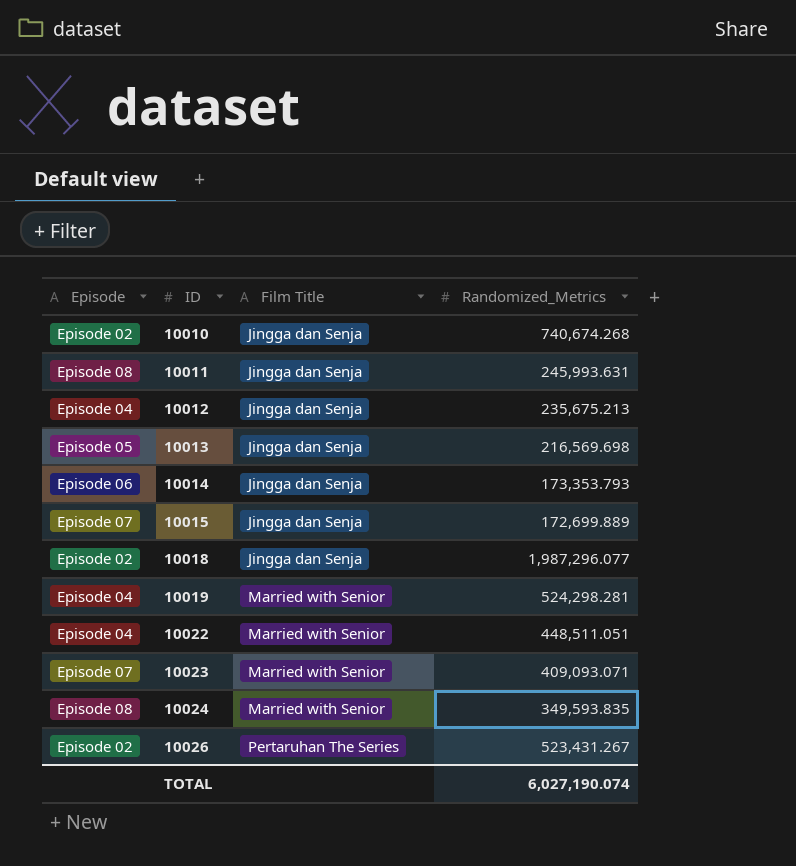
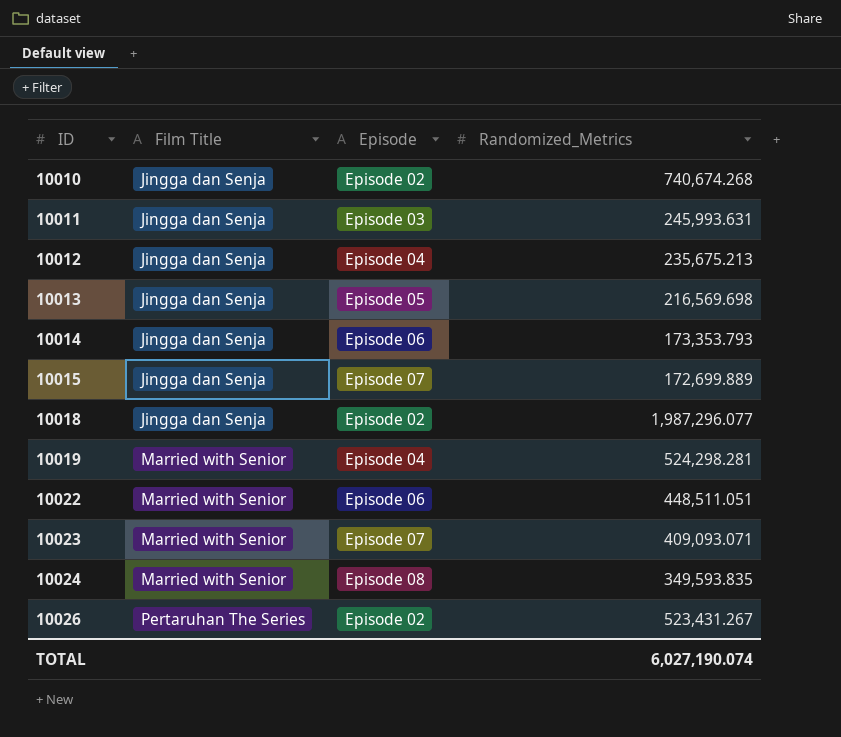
column Episode | position: 1 -> 3
10011 | Episode: Episode 08 -> Episode 03
10022 | Episode: Episode 04 -> Episode 06

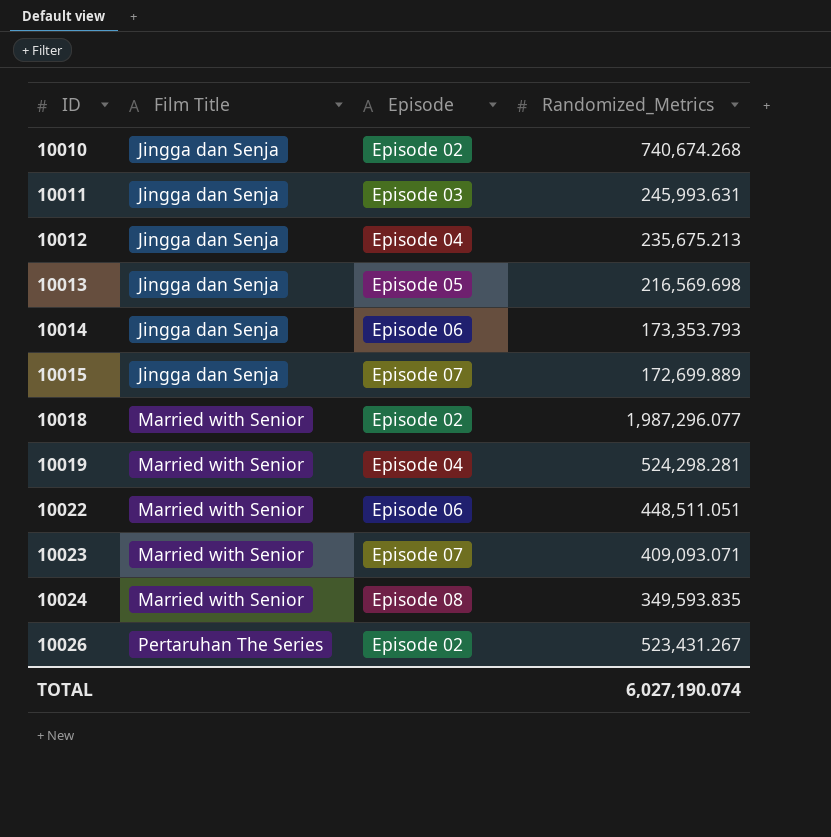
10018 | Film Title: Jingga dan Senja -> Married with Senior

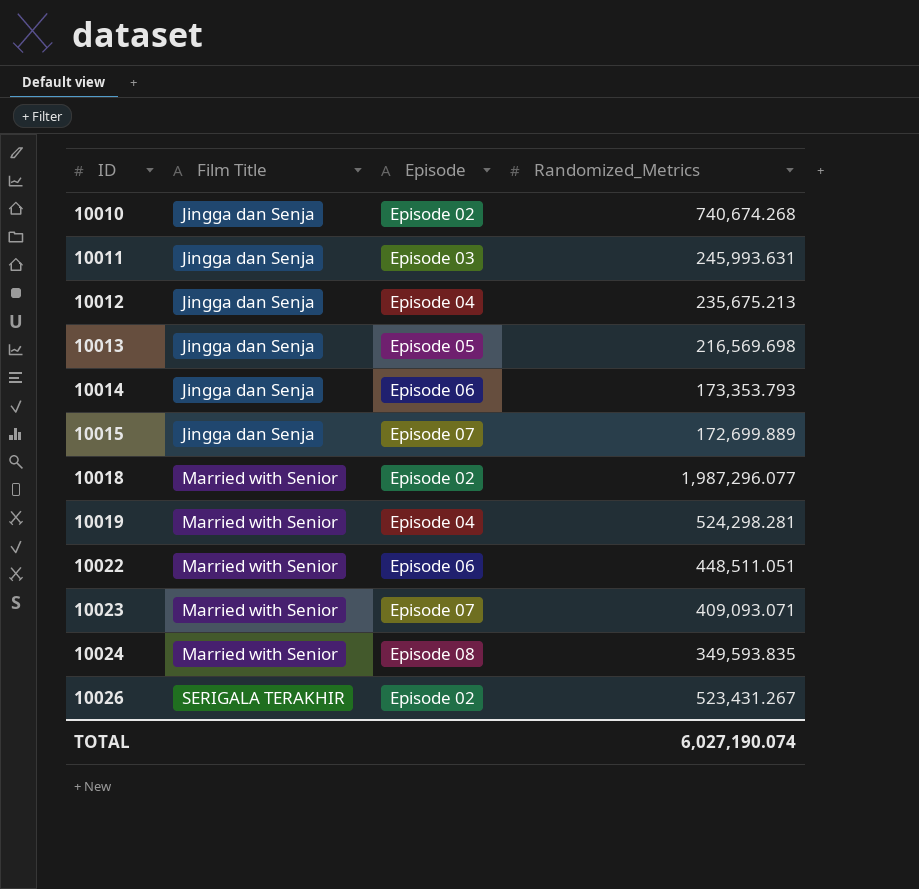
10026 | Film Title: Pertaruhan The Series -> SERIGALA TERAKHIR

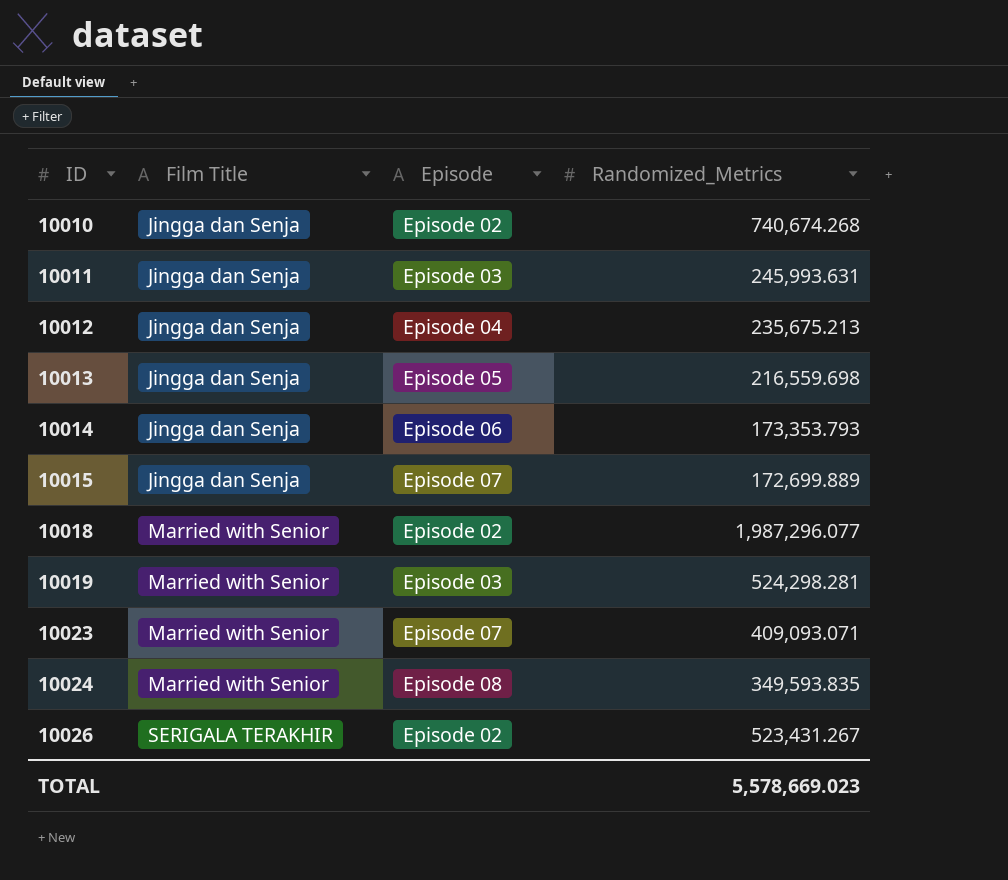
row 10022: Married with Senior | Episode 06 | 448,511.051 -> none
10013 | Randomized_Metrics: 216,569.698 -> 216,559.698
10019 | Episode: Episode 04 -> Episode 03
TOTAL | Randomized_Metrics: 6,027,190.074 -> 5,578,669.023

